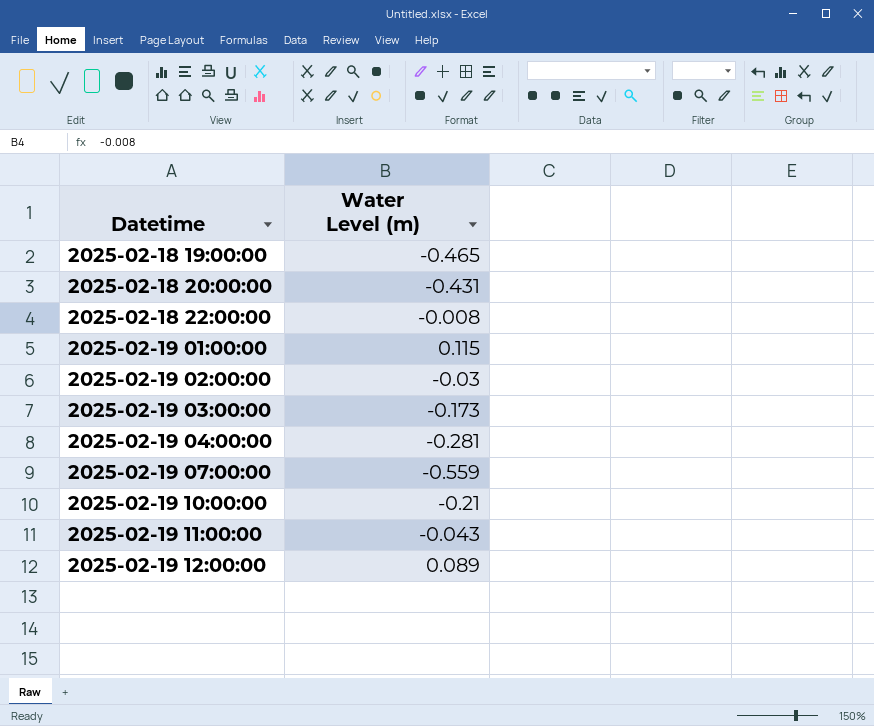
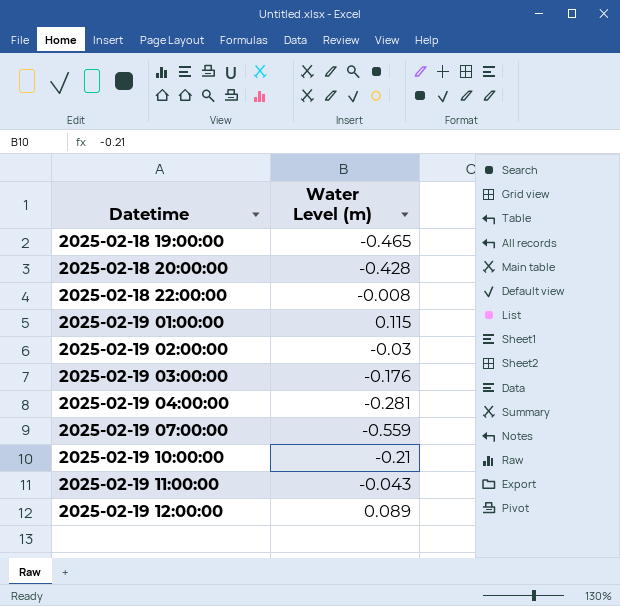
2025-02-18 20:00:00 | Water Level (m): -0.431 -> -0.428
2025-02-19 03:00:00 | Water Level (m): -0.173 -> -0.176

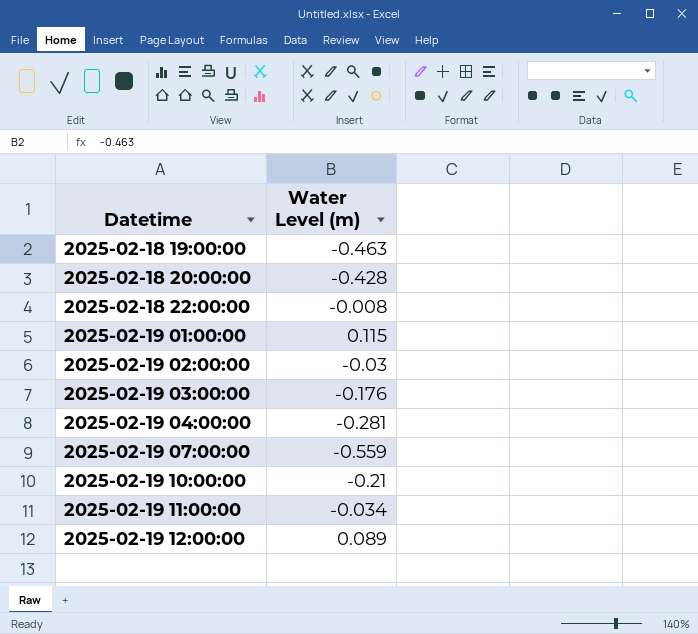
2025-02-18 19:00:00 | Water Level (m): -0.465 -> -0.463
2025-02-19 11:00:00 | Water Level (m): -0.043 -> -0.034

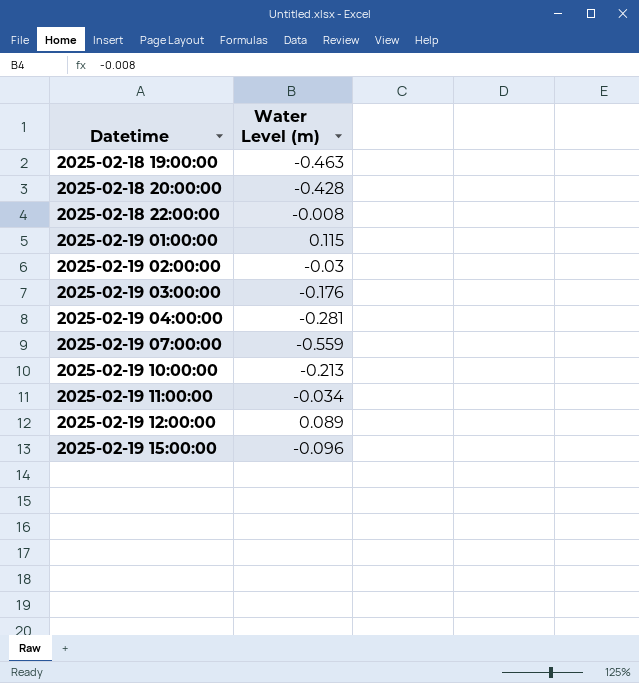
2025-02-19 10:00:00 | Water Level (m): -0.21 -> -0.213
row 2025-02-19 15:00:00: none -> -0.096

